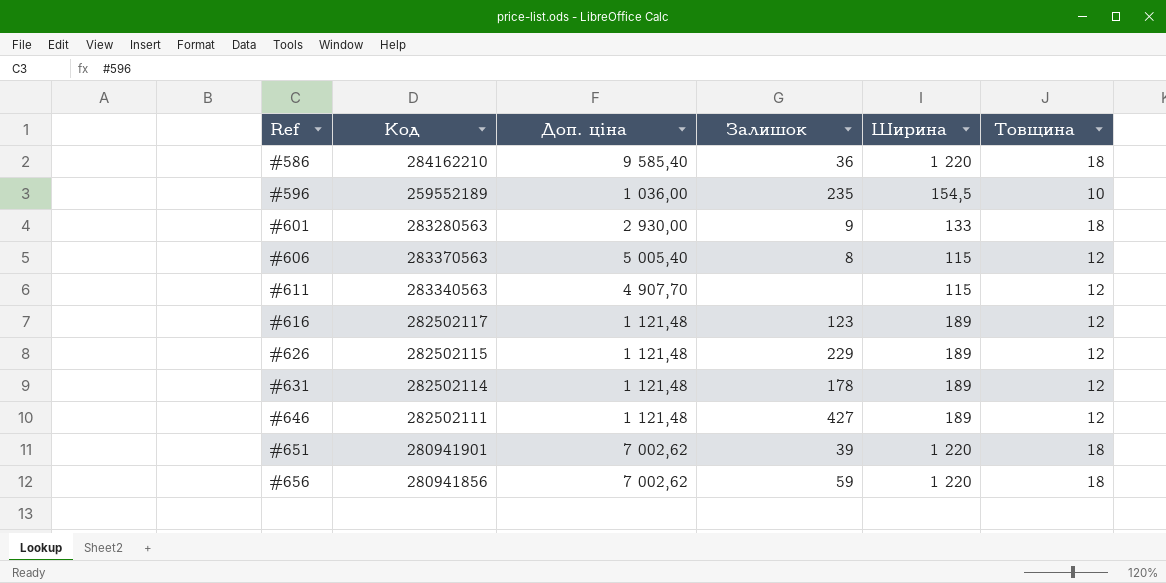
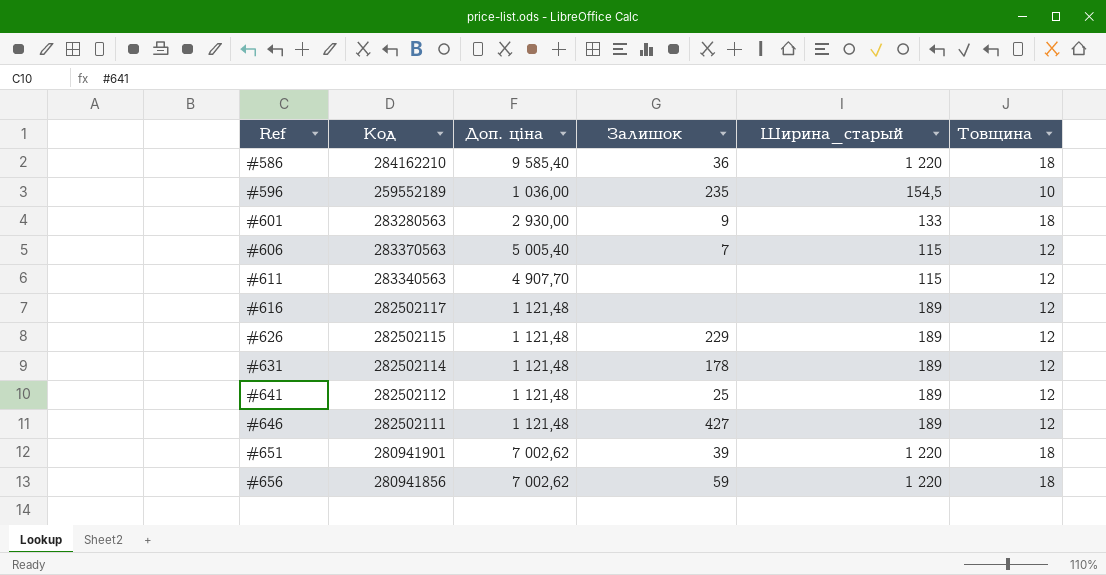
column name: Ширина -> Ширина_старый
#606 | Залишок: 8 -> 7
#616 | Залишок: 123 -> none
row #641: none -> 282502112 | 1 121,48 | 25 | 189 | 12

